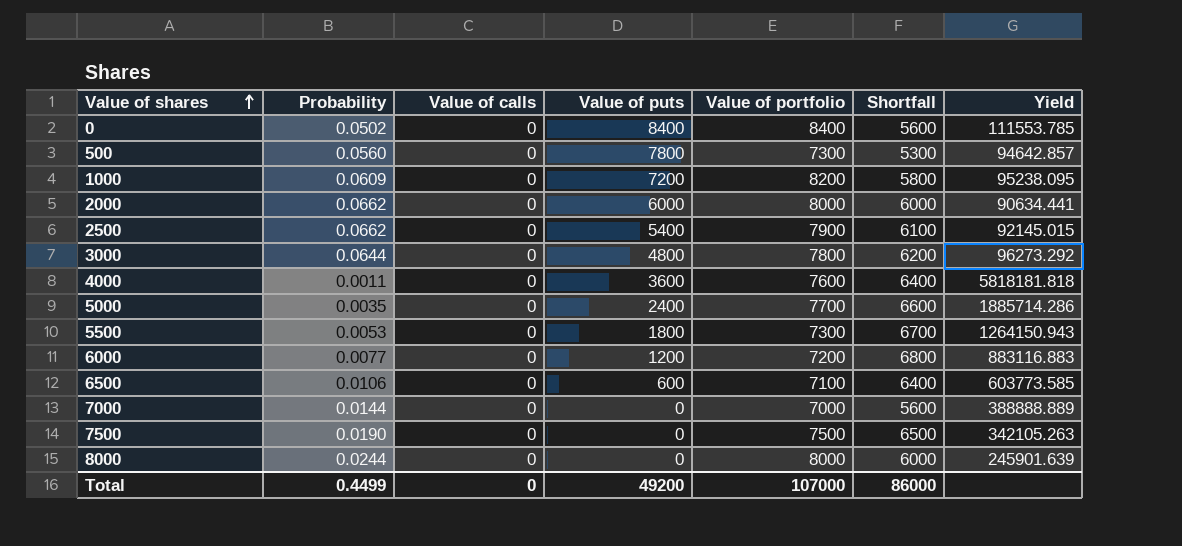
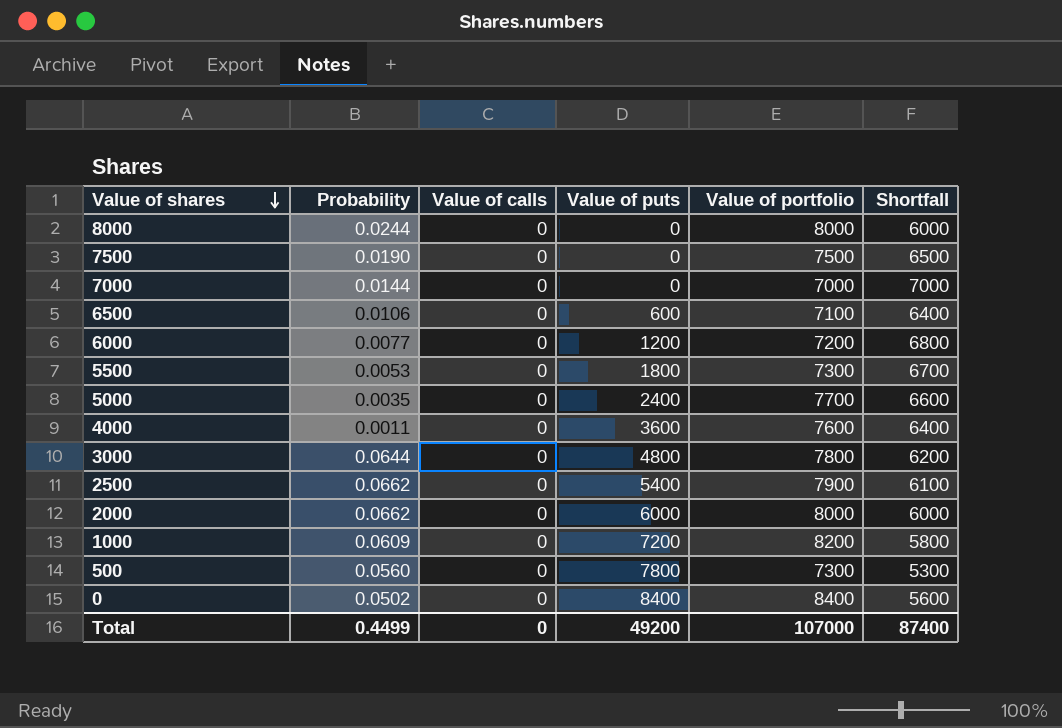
row order: Value of shares ascending -> Value of shares descending
column Yield | formula: [Shortfall] / [Probability] -> none
7000 | Shortfall: 5600 -> 7000
Total | Shortfall: 86000 -> 87400

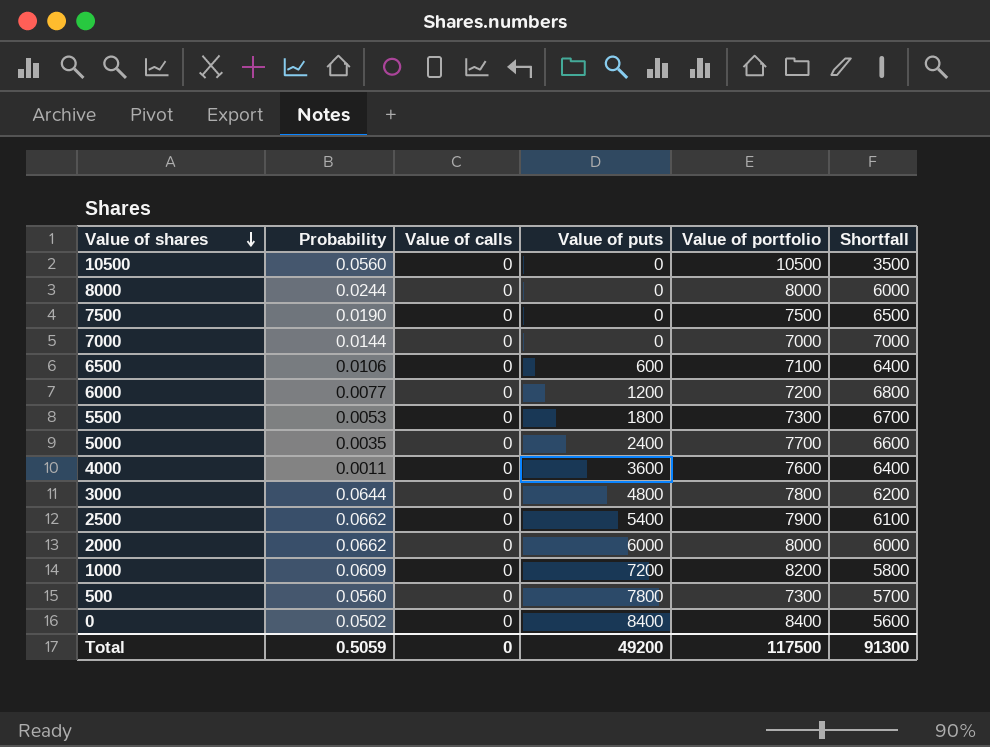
row 10500: none -> 0.0560 | 0 | 0 | 10500 | 3500
500 | Shortfall: 5300 -> 5700
Total | Probability: 0.4499 -> 0.5059
Total | Value of portfolio: 107000 -> 117500
Total | Shortfall: 87400 -> 91300

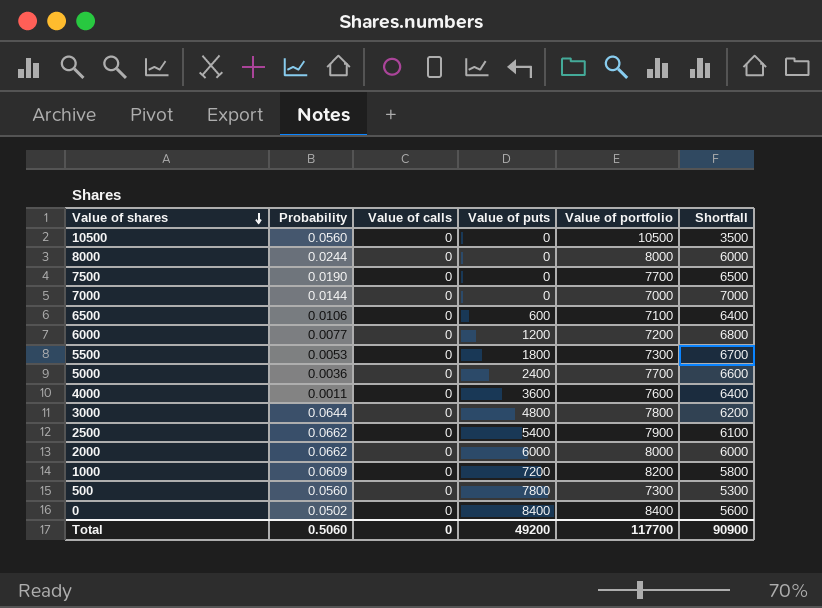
7500 | Value of portfolio: 7500 -> 7700
5000 | Probability: 0.0035 -> 0.0036
500 | Shortfall: 5700 -> 5300
Total | Probability: 0.5059 -> 0.5060
Total | Value of portfolio: 117500 -> 117700
Total | Shortfall: 91300 -> 90900

